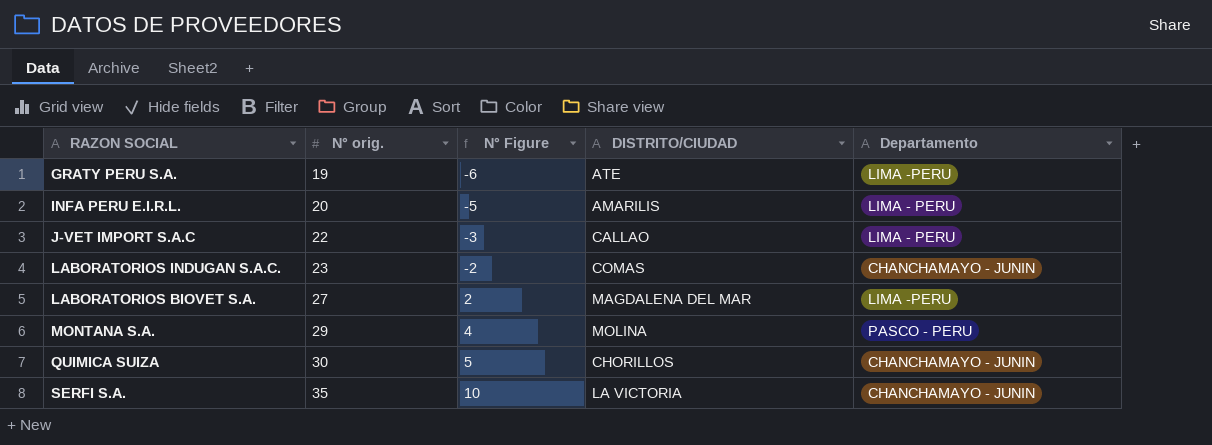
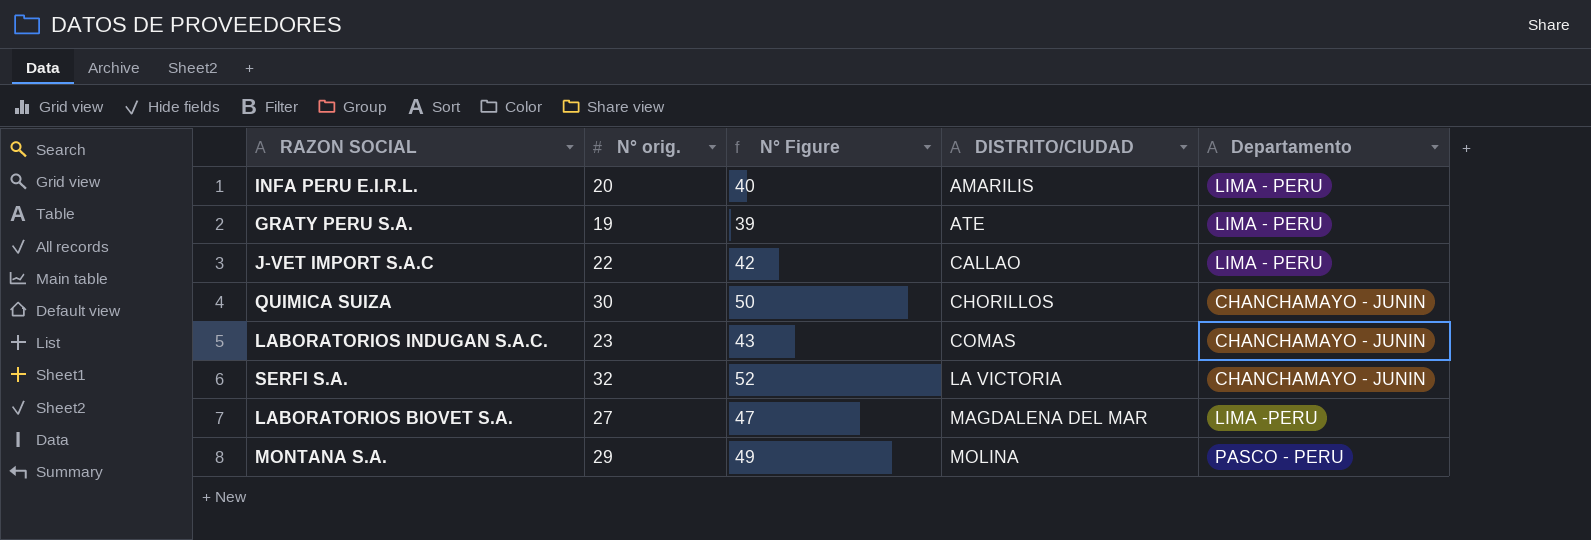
row order: N° orig. ascending -> DISTRITO/CIUDAD ascending
column N° Figure | formula: [N° orig.] - 25 -> [N° orig.] + 20
GRATY PERU S.A. | Departamento: LIMA -PERU -> LIMA - PERU
SERFI S.A. | N° orig.: 35 -> 32

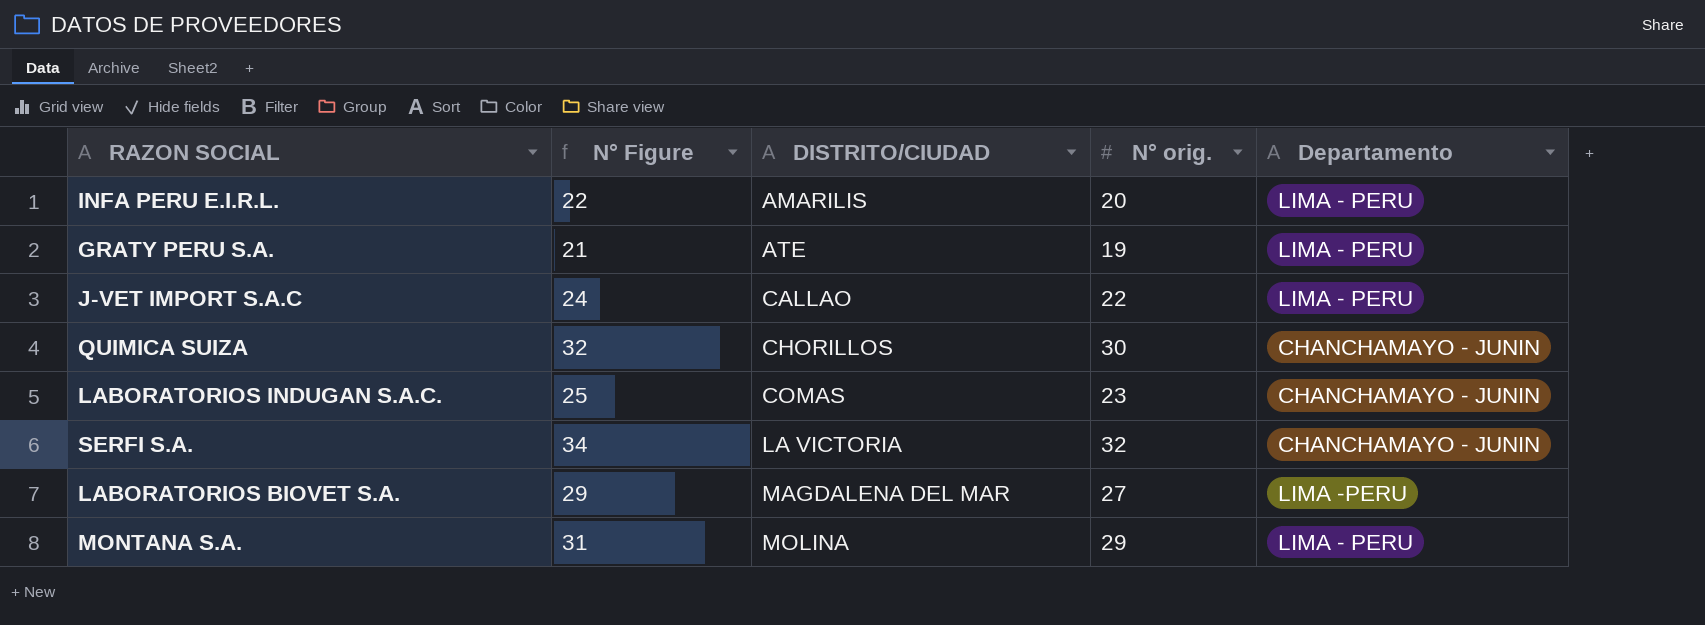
column N° Figure | formula: [N° orig.] + 20 -> [N° orig.] + 2
column N° orig. | position: 2 -> 4
MONTANA S.A. | Departamento: PASCO - PERU -> LIMA - PERU

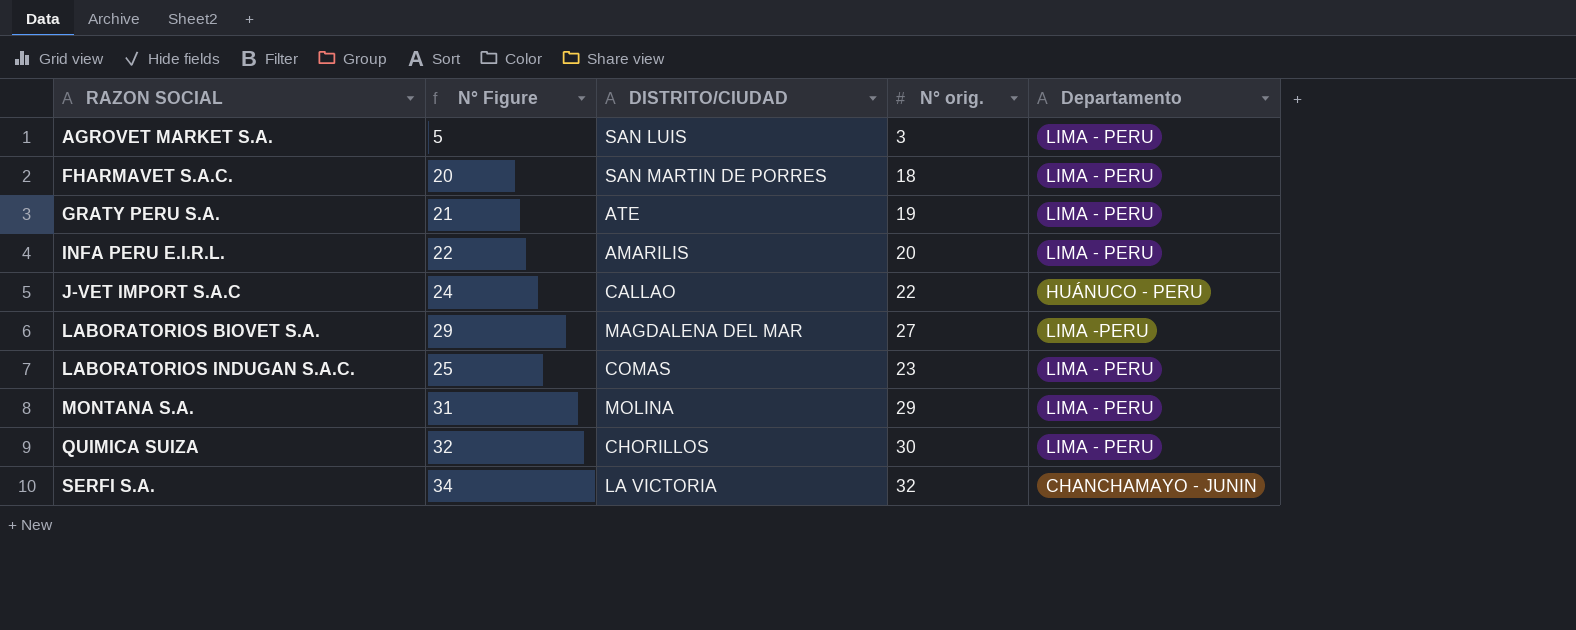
row order: DISTRITO/CIUDAD ascending -> RAZON SOCIAL ascending
row AGROVET MARKET S.A.: none -> 5 | SAN LUIS | 3 | LIMA - PERU
row FHARMAVET S.A.C.: none -> 20 | SAN MARTIN DE PORRES | 18 | LIMA - PERU
J-VET IMPORT S.A.C | Departamento: LIMA - PERU -> HUÁNUCO - PERU
LABORATORIOS INDUGAN S.A.C. | Departamento: CHANCHAMAYO - JUNIN -> LIMA - PERU
QUIMICA SUIZA | Departamento: CHANCHAMAYO - JUNIN -> LIMA - PERU

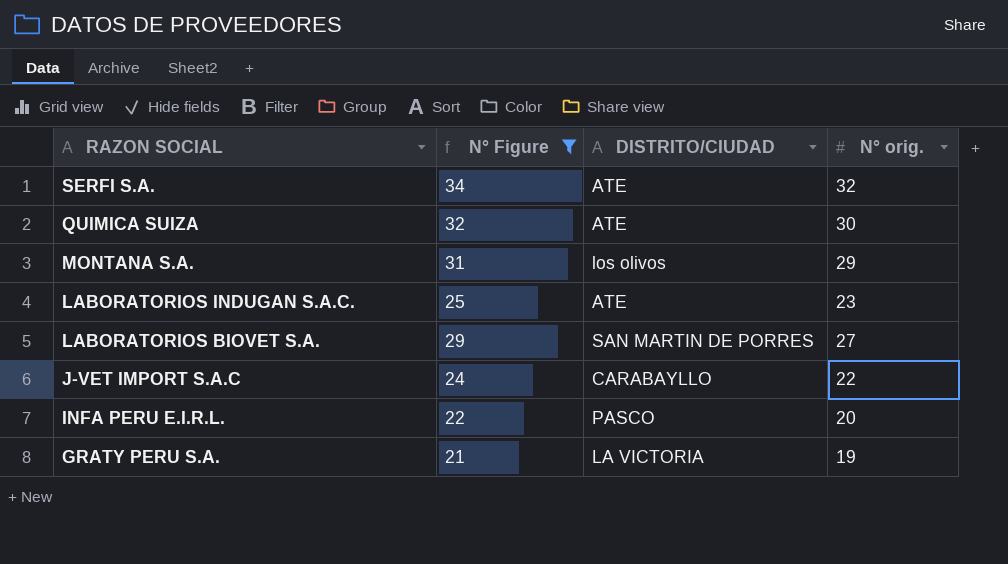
filter: none -> N° Figure >= 21
row order: RAZON SOCIAL ascending -> RAZON SOCIAL descending
column Departamento | position: 5 -> none
SERFI S.A. | DISTRITO/CIUDAD: LA VICTORIA -> ATE
QUIMICA SUIZA | DISTRITO/CIUDAD: CHORILLOS -> ATE
MONTANA S.A. | DISTRITO/CIUDAD: MOLINA -> los olivos
LABORATORIOS INDUGAN S.A.C. | DISTRITO/CIUDAD: COMAS -> ATE
LABORATORIOS BIOVET S.A. | DISTRITO/CIUDAD: MAGDALENA DEL MAR -> SAN MARTIN DE PORRES
J-VET IMPORT S.A.C | DISTRITO/CIUDAD: CALLAO -> CARABAYLLO
INFA PERU E.I.R.L. | DISTRITO/CIUDAD: AMARILIS -> PASCO
GRATY PERU S.A. | DISTRITO/CIUDAD: ATE -> LA VICTORIA

